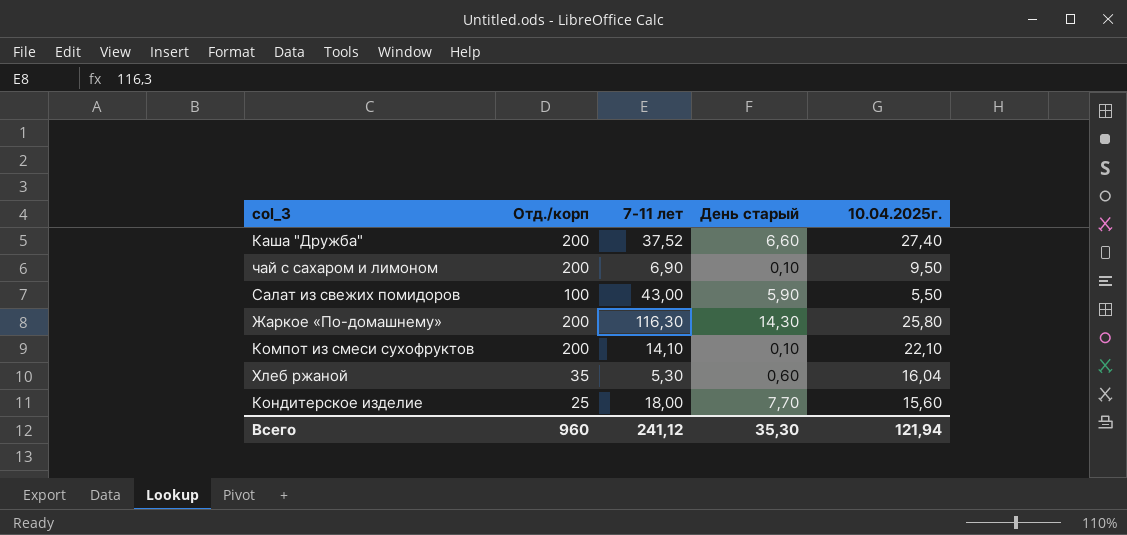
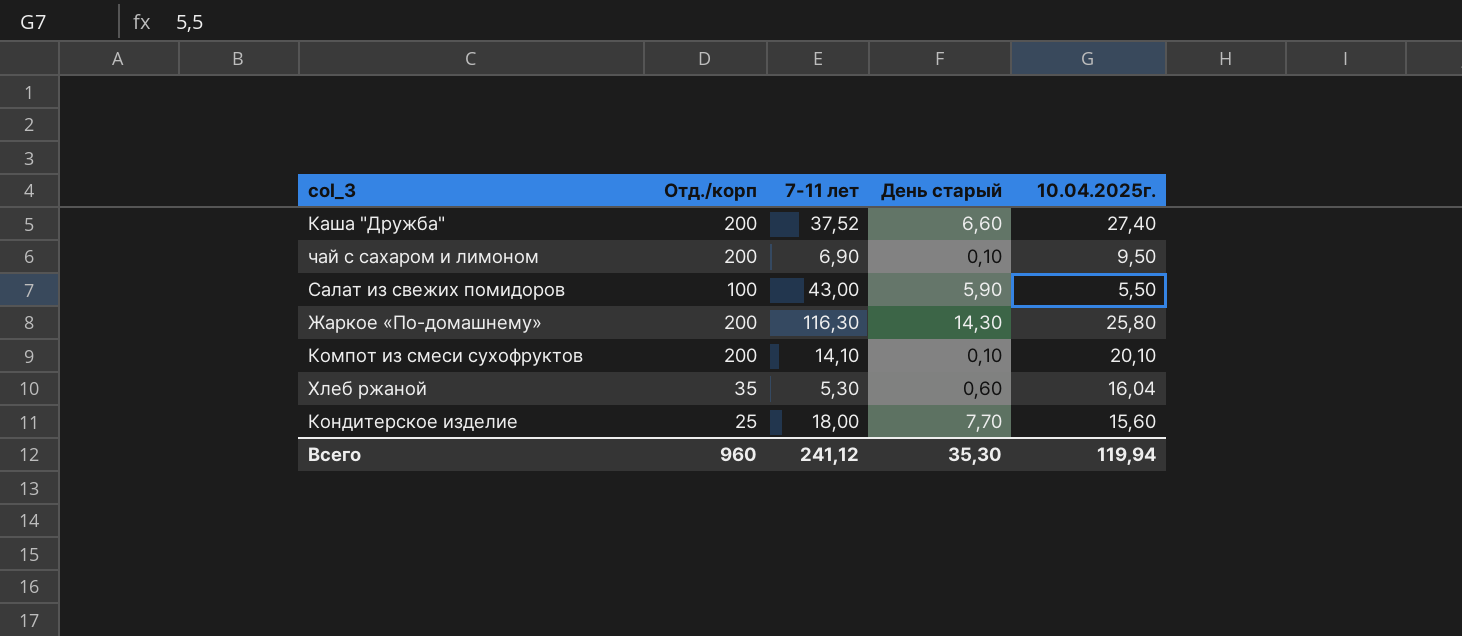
Компот из смеси сухофруктов | 10.04.2025г.: 22,10 -> 20,10
Всего | 10.04.2025г.: 121,94 -> 119,94

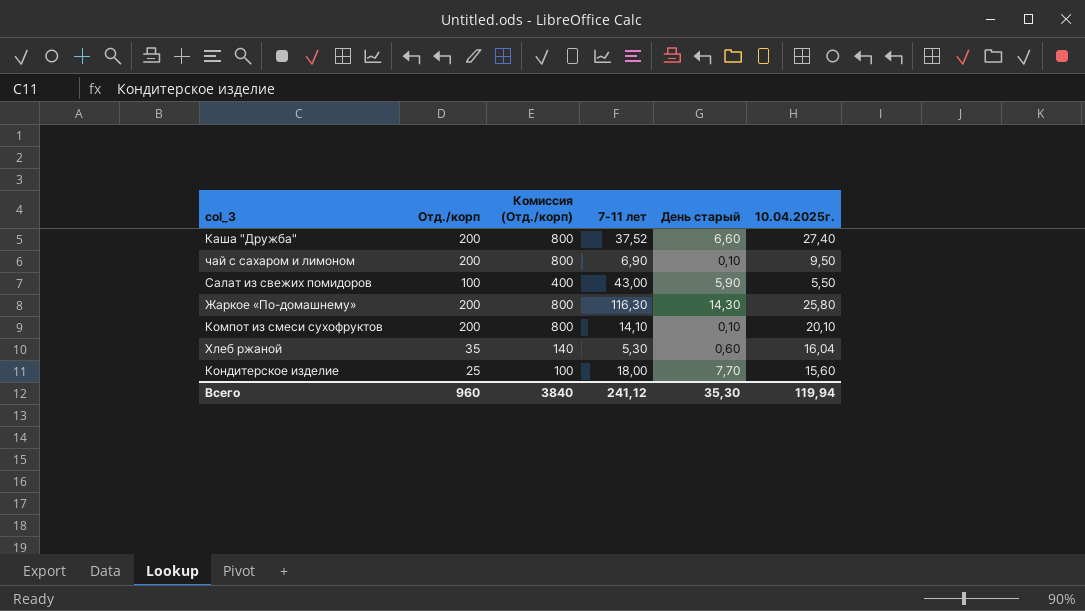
column Комиссия (Отд./корп) | formula: none -> [Отд./корп] * 4

